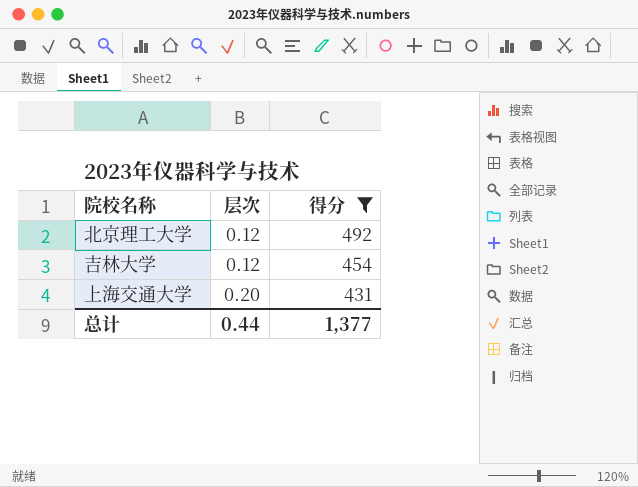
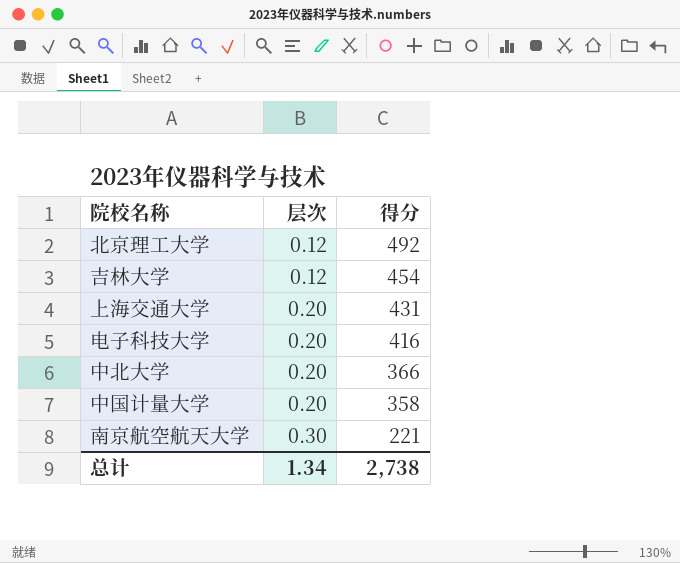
filter: 得分 >= 431 -> none
总计 | 层次: 0.44 -> 1.34
总计 | 得分: 1,377 -> 2,738

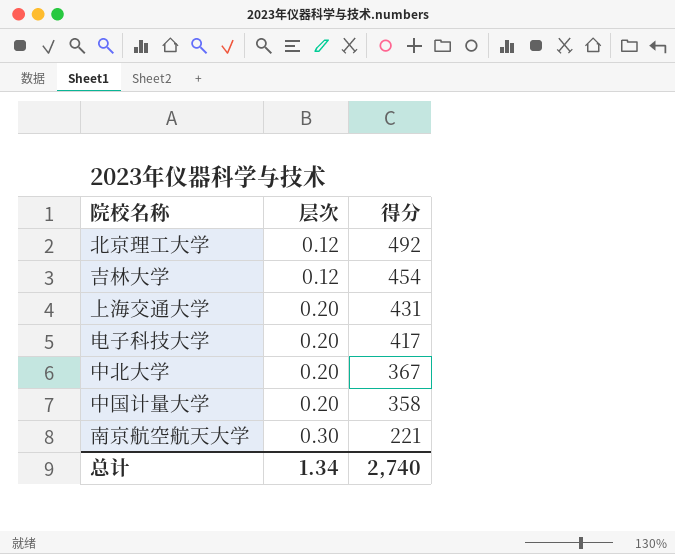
电子科技大学 | 得分: 416 -> 417
中北大学 | 得分: 366 -> 367
总计 | 得分: 2,738 -> 2,740

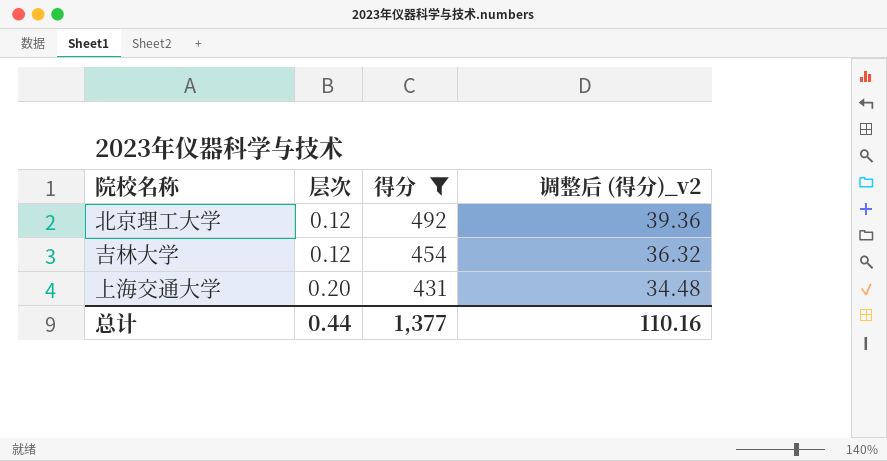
filter: none -> 得分 >= 431
column 调整后 (得分)_v2 | formula: none -> [得分] * 0.08
总计 | 层次: 1.34 -> 0.44
总计 | 得分: 2,740 -> 1,377

